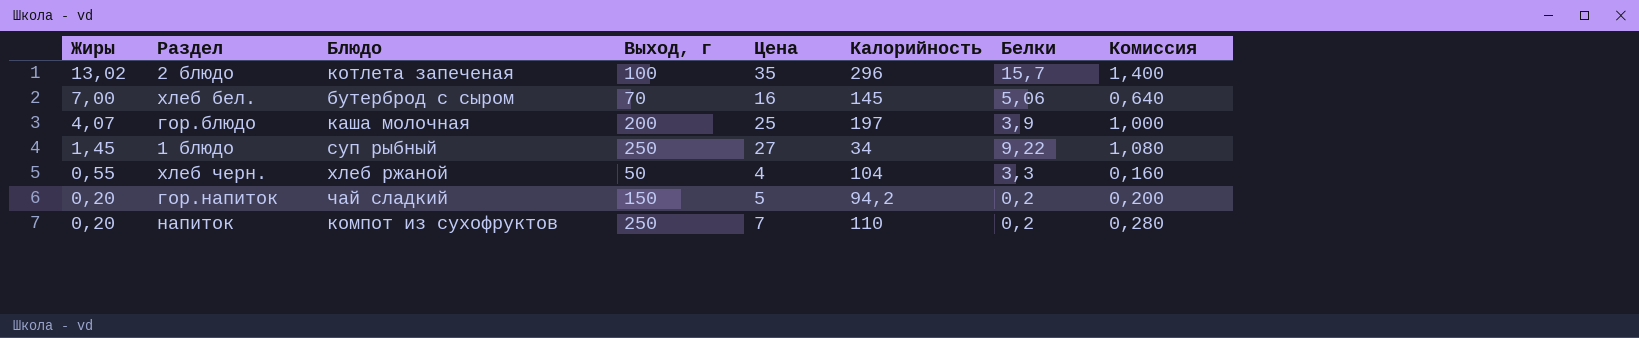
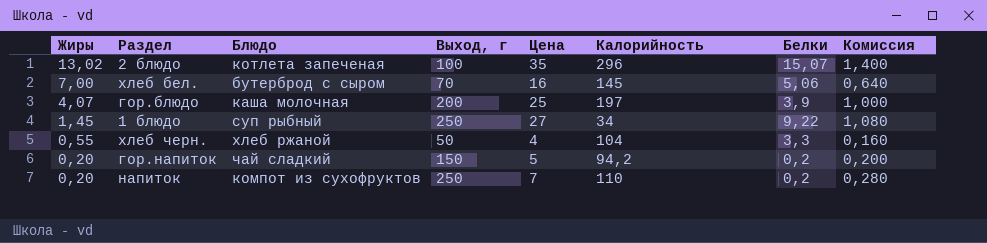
2 блюдо | Белки: 15,7 -> 15,07

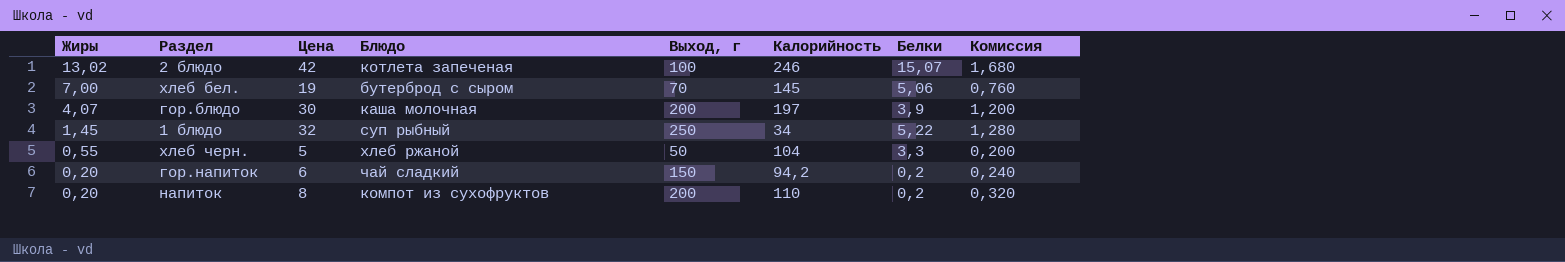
column Цена | position: 5 -> 3
2 блюдо | Цена: 35 -> 42
2 блюдо | Калорийность: 296 -> 246
2 блюдо | Комиссия: 1,400 -> 1,680
хлеб бел. | Цена: 16 -> 19
хлеб бел. | Комиссия: 0,640 -> 0,760
гор.блюдо | Цена: 25 -> 30
гор.блюдо | Комиссия: 1,000 -> 1,200
1 блюдо | Цена: 27 -> 32
1 блюдо | Белки: 9,22 -> 5,22
1 блюдо | Комиссия: 1,080 -> 1,280
хлеб черн. | Цена: 4 -> 5
хлеб черн. | Комиссия: 0,160 -> 0,200
гор.напиток | Цена: 5 -> 6
гор.напиток | Комиссия: 0,200 -> 0,240
напиток | Цена: 7 -> 8
напиток | Выход, г: 250 -> 200
напиток | Комиссия: 0,280 -> 0,320

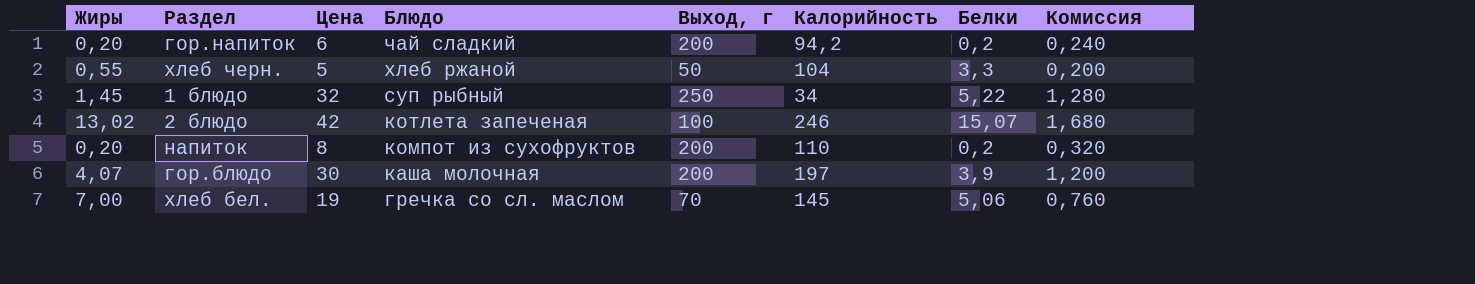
row order: Жиры descending -> Блюдо descending
гор.напиток | Выход, г: 150 -> 200
хлеб бел. | Блюдо: бутерброд с сыром -> гречка со сл. маслом

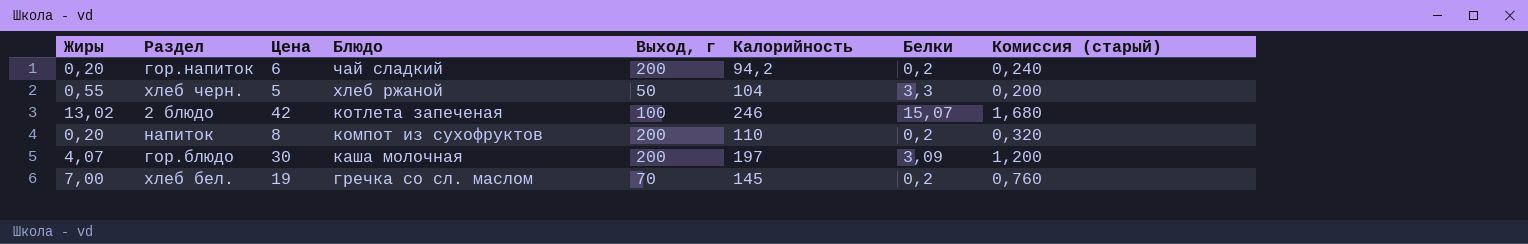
column name: Комиссия -> Комиссия (старый)
row 1 блюдо: 1,45 | 32 | суп рыбный | 250 | 34 | 5,22 | 1,280 -> none
гор.блюдо | Белки: 3,9 -> 3,09
хлеб бел. | Белки: 5,06 -> 0,2

